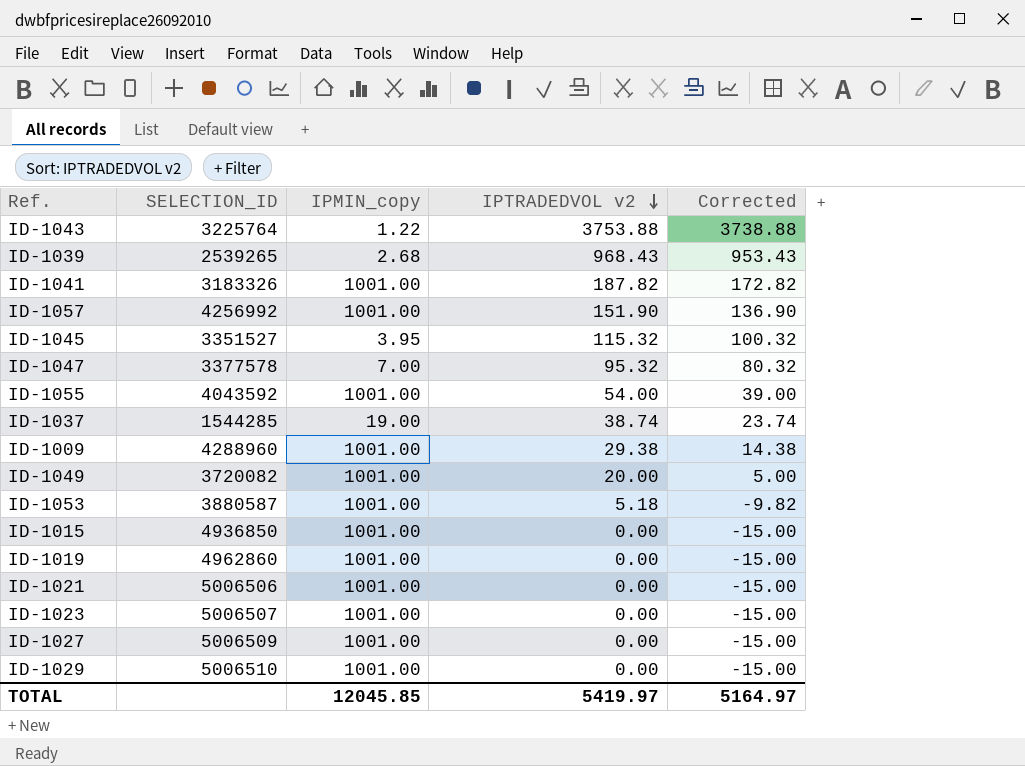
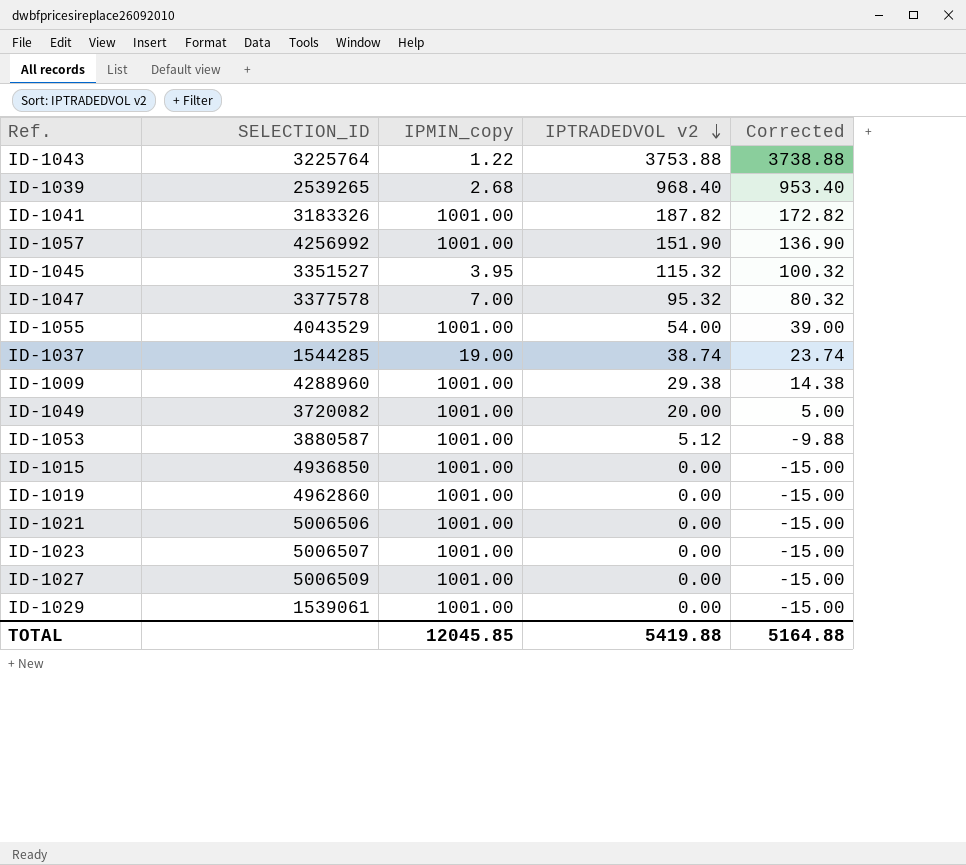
ID-1039 | IPTRADEDVOL v2: 968.43 -> 968.40
ID-1039 | Corrected: 953.43 -> 953.40
ID-1055 | SELECTION_ID: 4043592 -> 4043529
ID-1053 | IPTRADEDVOL v2: 5.18 -> 5.12
ID-1053 | Corrected: -9.82 -> -9.88
ID-1029 | SELECTION_ID: 5006510 -> 1539061
TOTAL | IPTRADEDVOL v2: 5419.97 -> 5419.88
TOTAL | Corrected: 5164.97 -> 5164.88

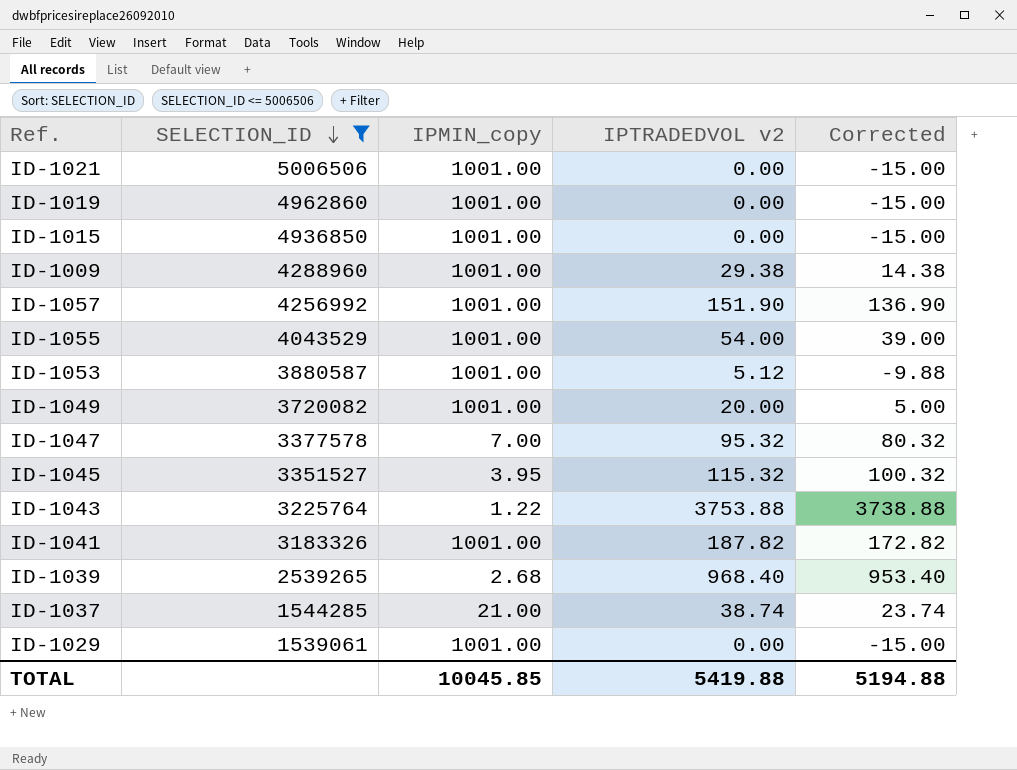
filter: none -> SELECTION_ID <= 5006506
row order: IPTRADEDVOL v2 descending -> SELECTION_ID descending
ID-1037 | IPMIN_copy: 19.00 -> 21.00
TOTAL | IPMIN_copy: 12045.85 -> 10045.85
TOTAL | Corrected: 5164.88 -> 5194.88

